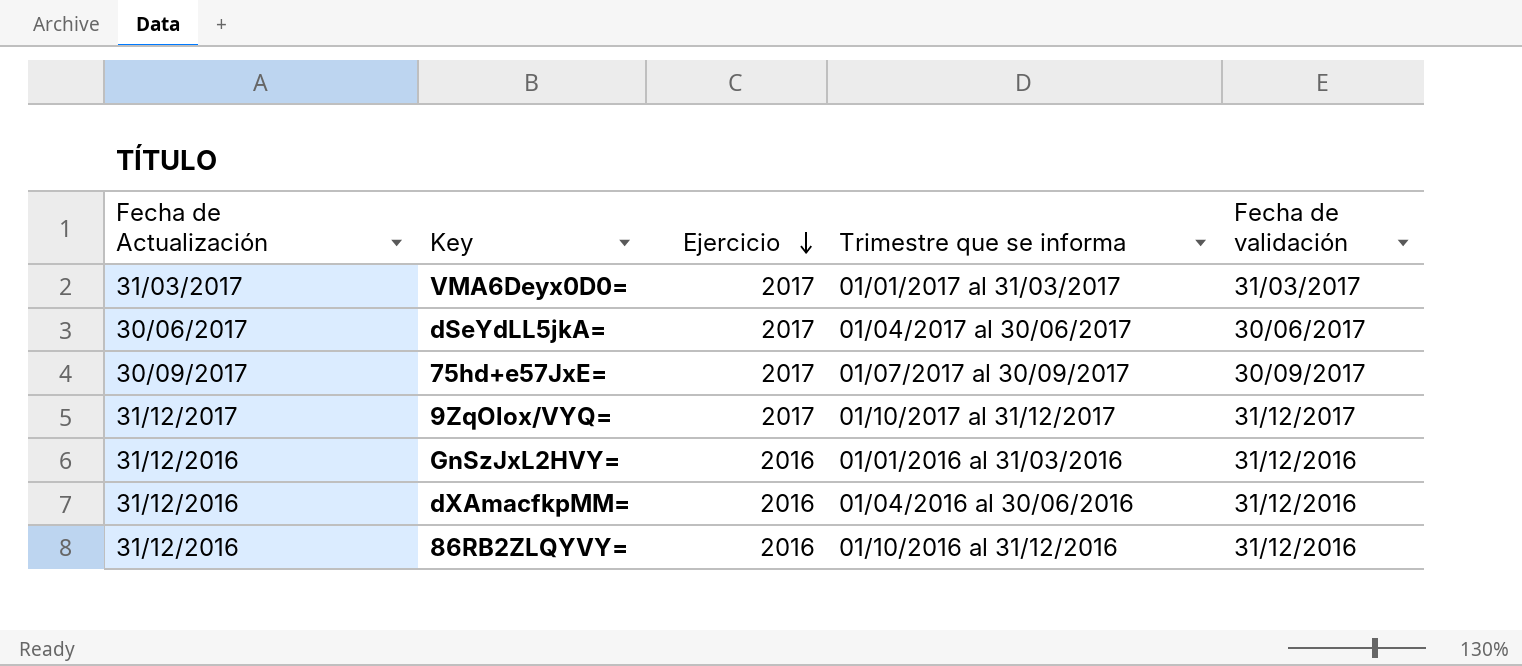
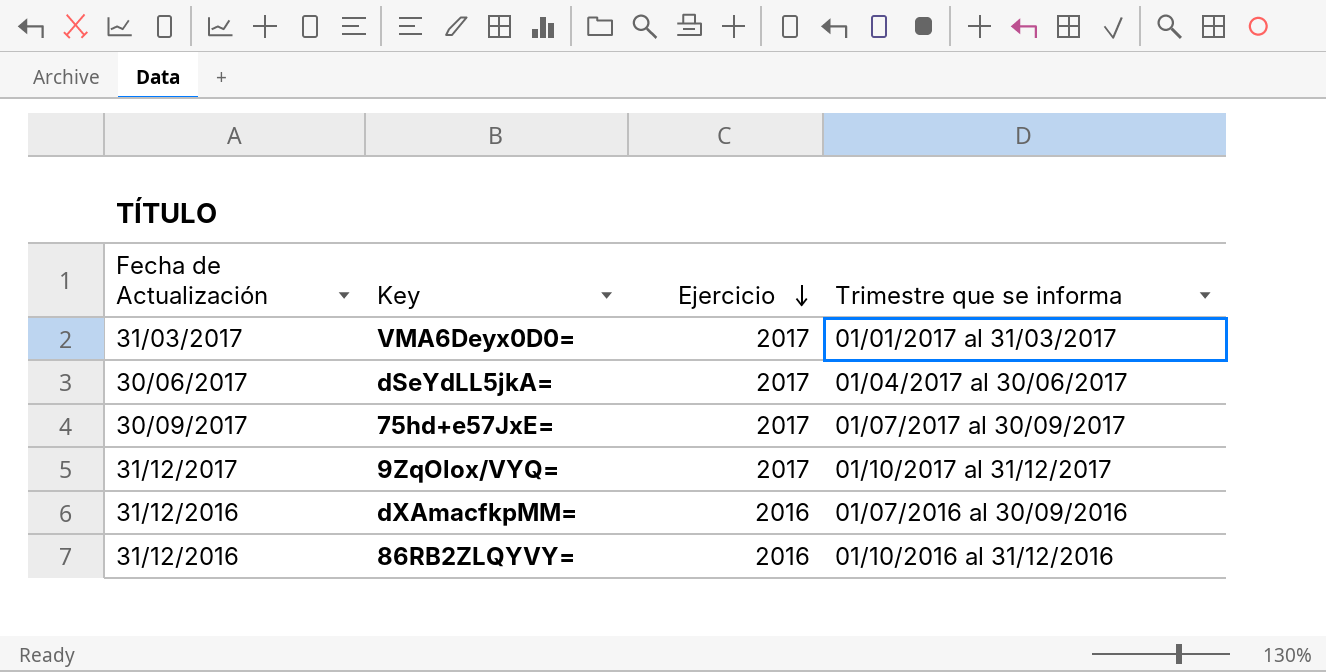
column Fecha de validación | position: 5 -> none
row GnSzJxL2HVY=: 31/12/2016 | 2016 | 01/01/2016 al 31/03/2016 | 31/12/2016 -> none
dXAmacfkpMM= | Trimestre que se informa: 01/04/2016 al 30/06/2016 -> 01/07/2016 al 30/09/2016

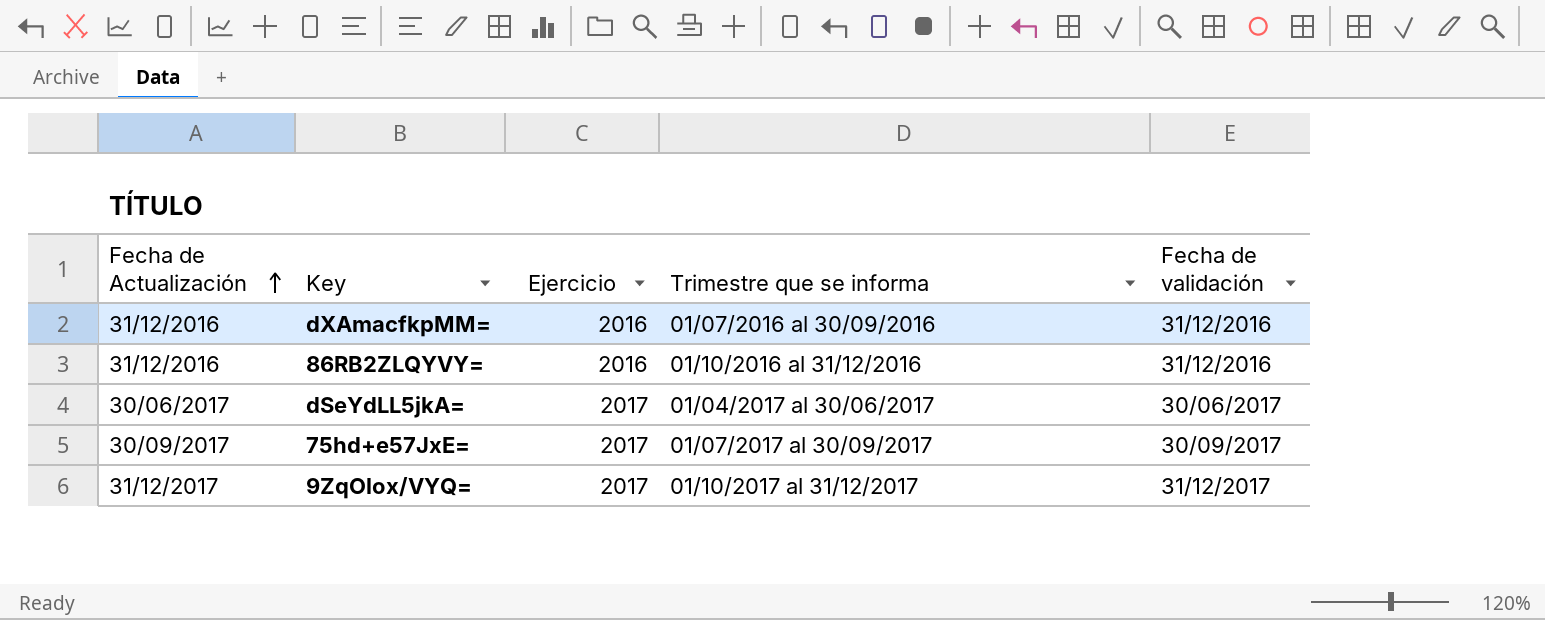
row order: Ejercicio descending -> Fecha de Actualización ascending
column Fecha de validación | position: none -> 5
row VMA6Deyx0D0=: 31/03/2017 | 2017 | 01/01/2017 al 31/03/2017 -> none

